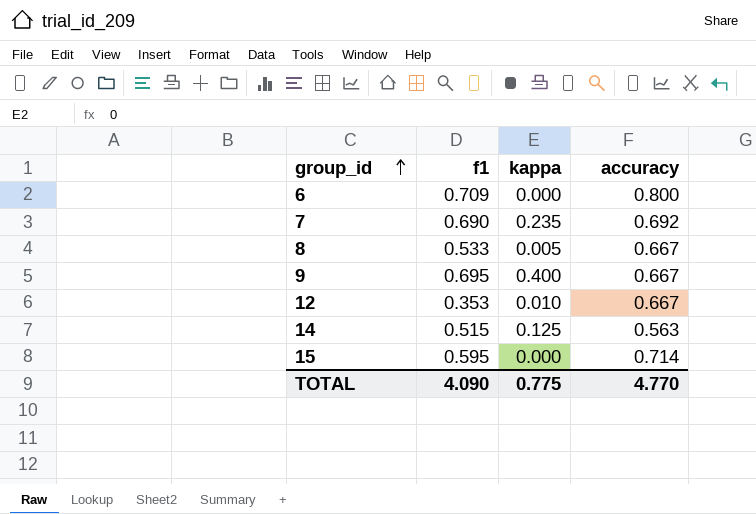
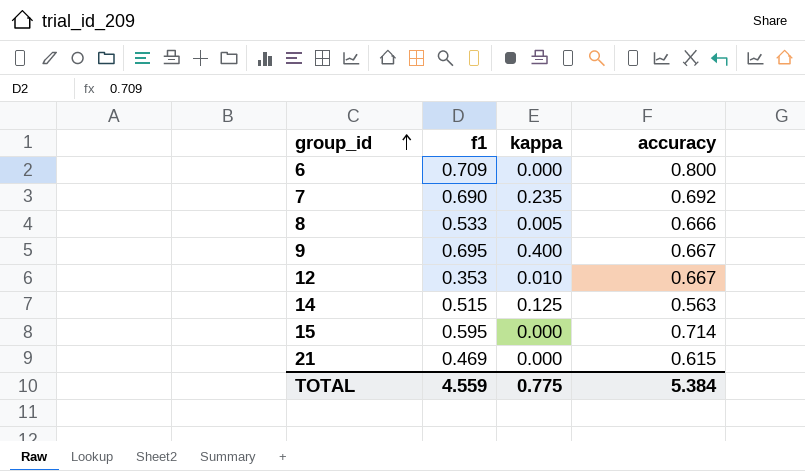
8 | accuracy: 0.667 -> 0.666
row 21: none -> 0.469 | 0.000 | 0.615
TOTAL | f1: 4.090 -> 4.559
TOTAL | accuracy: 4.770 -> 5.384

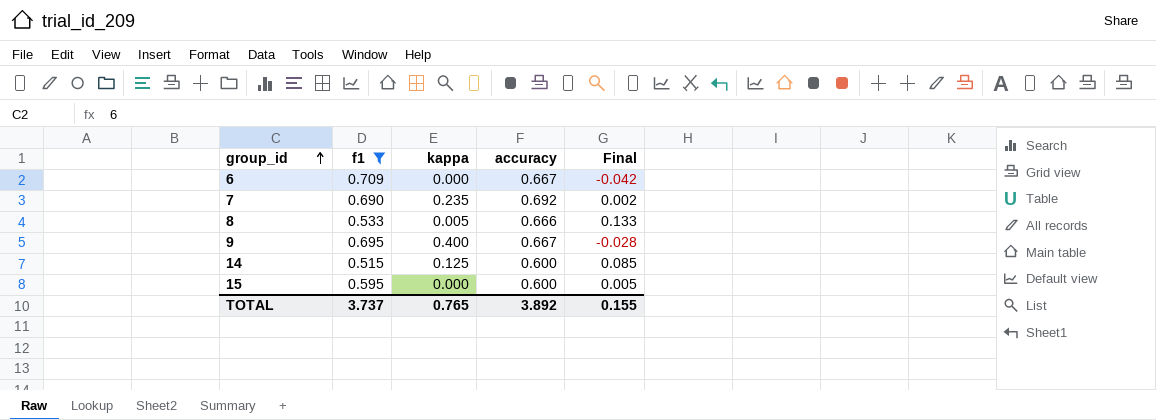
filter: none -> f1 >= 0.515
column Final | formula: none -> [accuracy] - [f1]
6 | accuracy: 0.800 -> 0.667
14 | accuracy: 0.563 -> 0.600
15 | accuracy: 0.714 -> 0.600
TOTAL | f1: 4.559 -> 3.737
TOTAL | kappa: 0.775 -> 0.765
TOTAL | accuracy: 5.384 -> 3.892

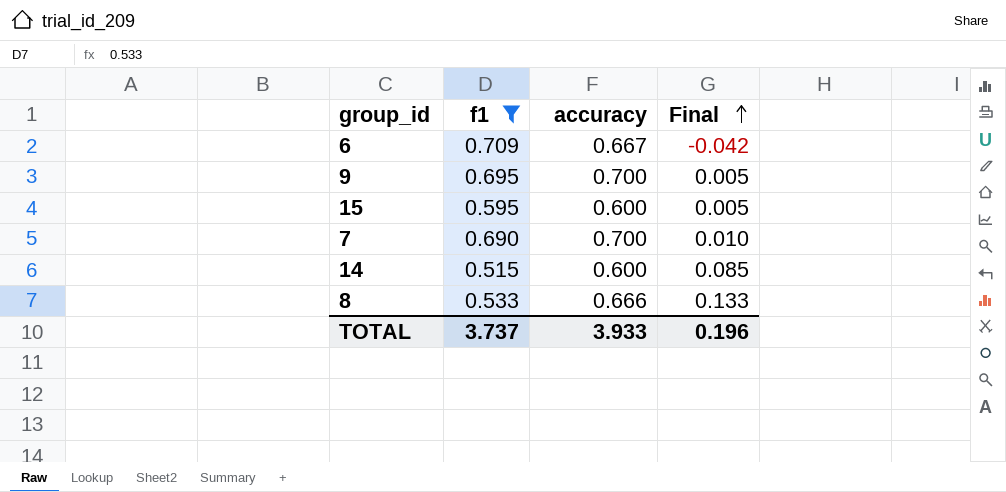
row order: group_id ascending -> Final ascending
column kappa | position: 3 -> none
9 | accuracy: 0.667 -> 0.700
9 | Final: -0.028 -> 0.005
7 | accuracy: 0.692 -> 0.700
7 | Final: 0.002 -> 0.010
TOTAL | accuracy: 3.892 -> 3.933
TOTAL | Final: 0.155 -> 0.196

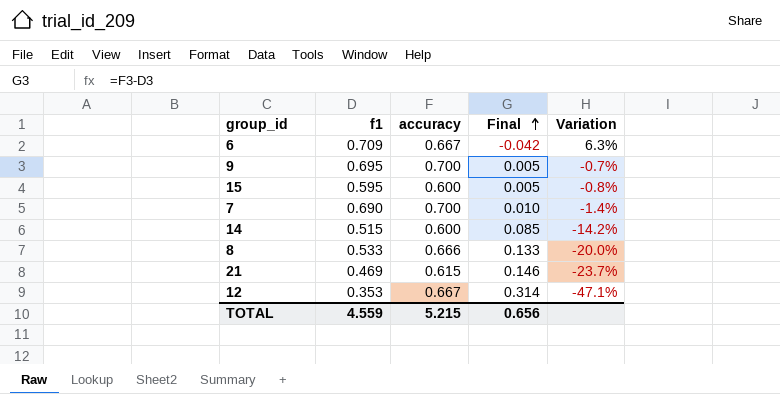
filter: f1 >= 0.515 -> none
column Variation | formula: none -> ([f1] - [accuracy]) / [accuracy]
TOTAL | f1: 3.737 -> 4.559
TOTAL | accuracy: 3.933 -> 5.215
TOTAL | Final: 0.196 -> 0.656

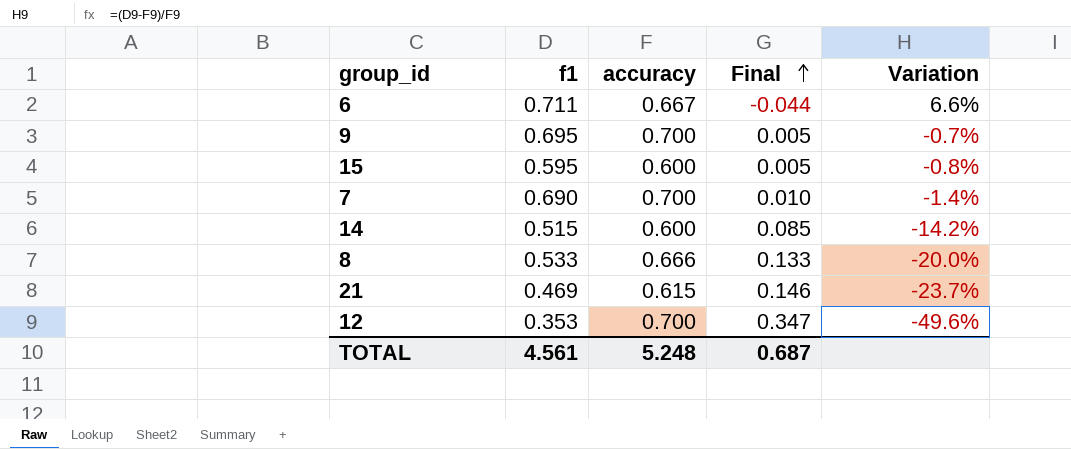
6 | f1: 0.709 -> 0.711
6 | Final: -0.042 -> -0.044
6 | Variation: 6.3% -> 6.6%
12 | accuracy: 0.667 -> 0.700
12 | Final: 0.314 -> 0.347
12 | Variation: -47.1% -> -49.6%
TOTAL | f1: 4.559 -> 4.561
TOTAL | accuracy: 5.215 -> 5.248
TOTAL | Final: 0.656 -> 0.687

